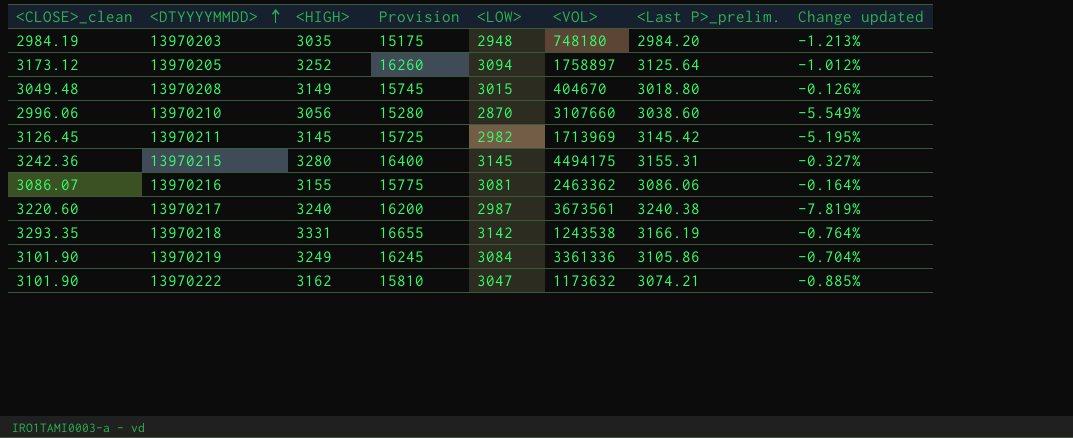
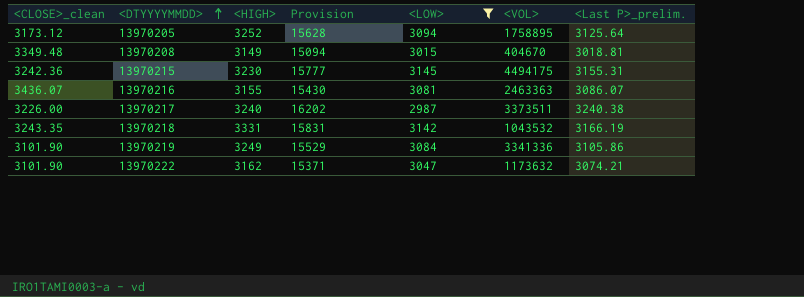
filter: none -> <LOW> >= 2987
column Change updated | formula: ([<LOW>] - [<Last P>_prelim.]) / [<Last P>_prelim.] -> none
column Provision | formula: [<HIGH>] * 5 -> [<Last P>_prelim.] * 5
13970205 | <VOL>: 1758897 -> 1758895
13970208 | <CLOSE>_clean: 3049.48 -> 3349.48
13970208 | <Last P>_prelim.: 3018.80 -> 3018.81
13970215 | <HIGH>: 3280 -> 3230
13970216 | <CLOSE>_clean: 3086.07 -> 3436.07
13970216 | <VOL>: 2463362 -> 2463363
13970216 | <Last P>_prelim.: 3086.06 -> 3086.07
13970217 | <CLOSE>_clean: 3220.60 -> 3226.00
13970217 | <VOL>: 3673561 -> 3373511
13970218 | <CLOSE>_clean: 3293.35 -> 3243.35
13970218 | <VOL>: 1243538 -> 1043532
13970219 | <VOL>: 3361336 -> 3341336

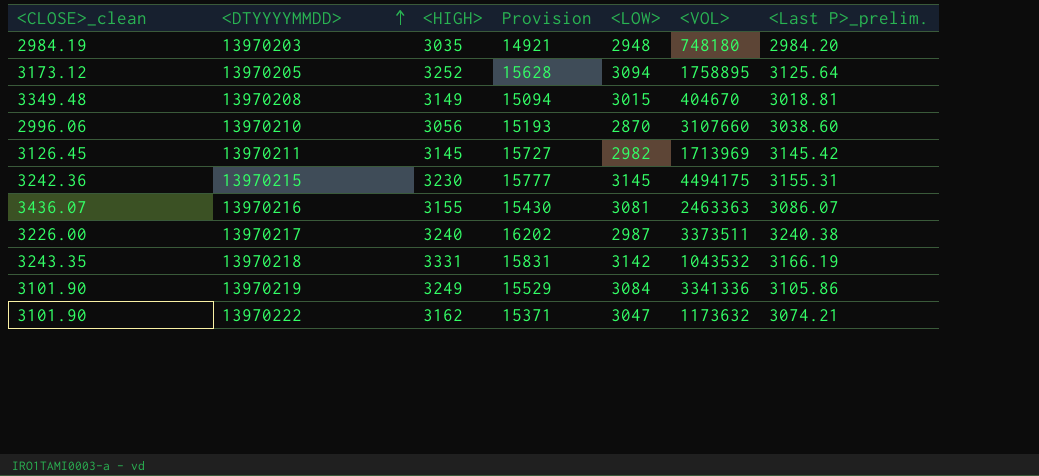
filter: <LOW> >= 2987 -> none

